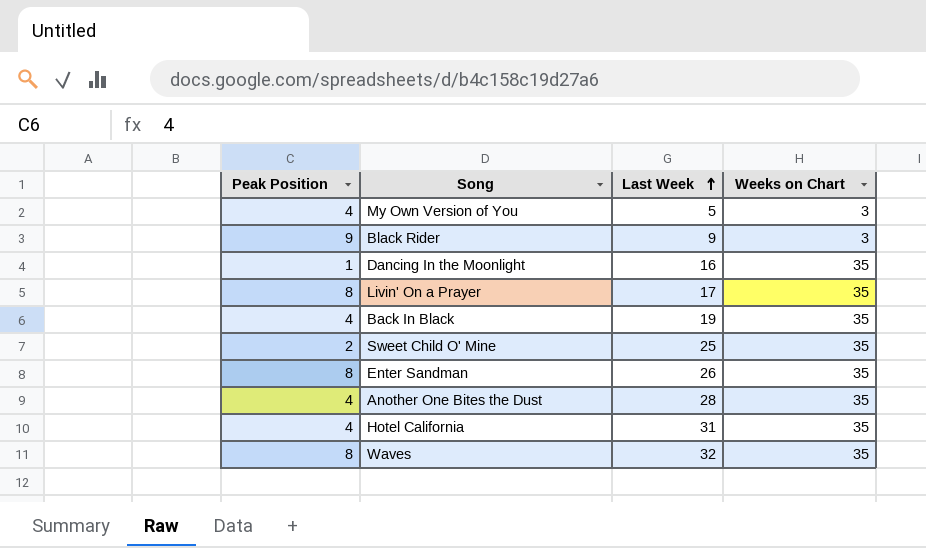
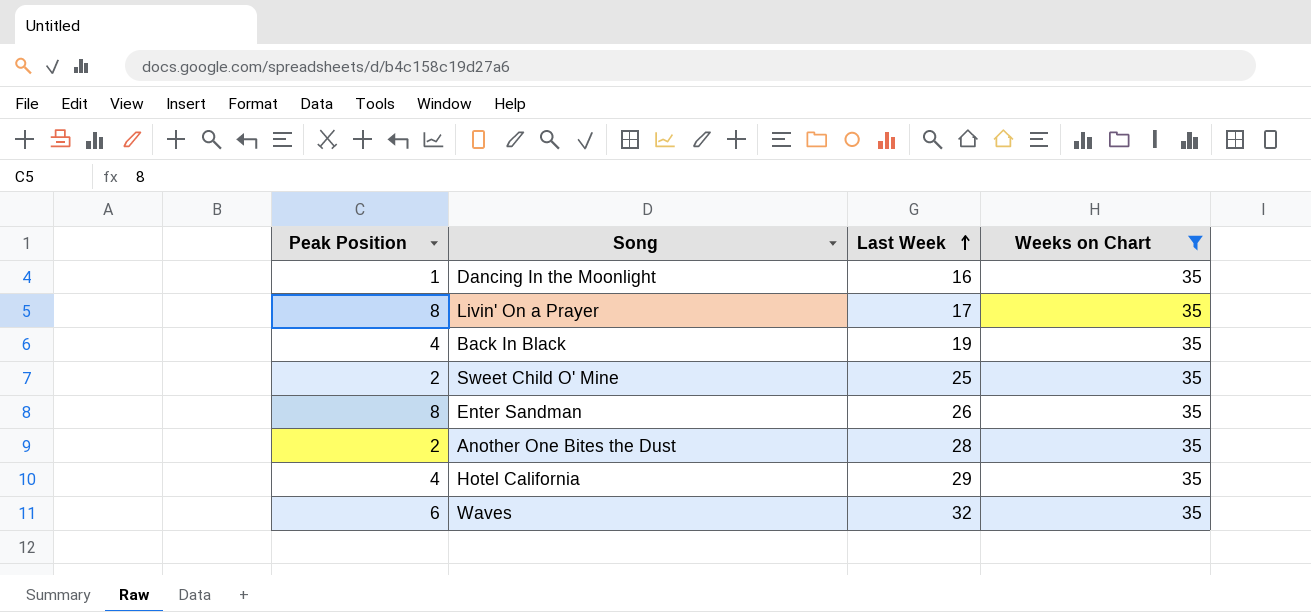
filter: none -> Weeks on Chart = 35
Another One Bites the Dust | Peak Position: 4 -> 2
Hotel California | Last Week: 31 -> 29
Waves | Peak Position: 8 -> 6

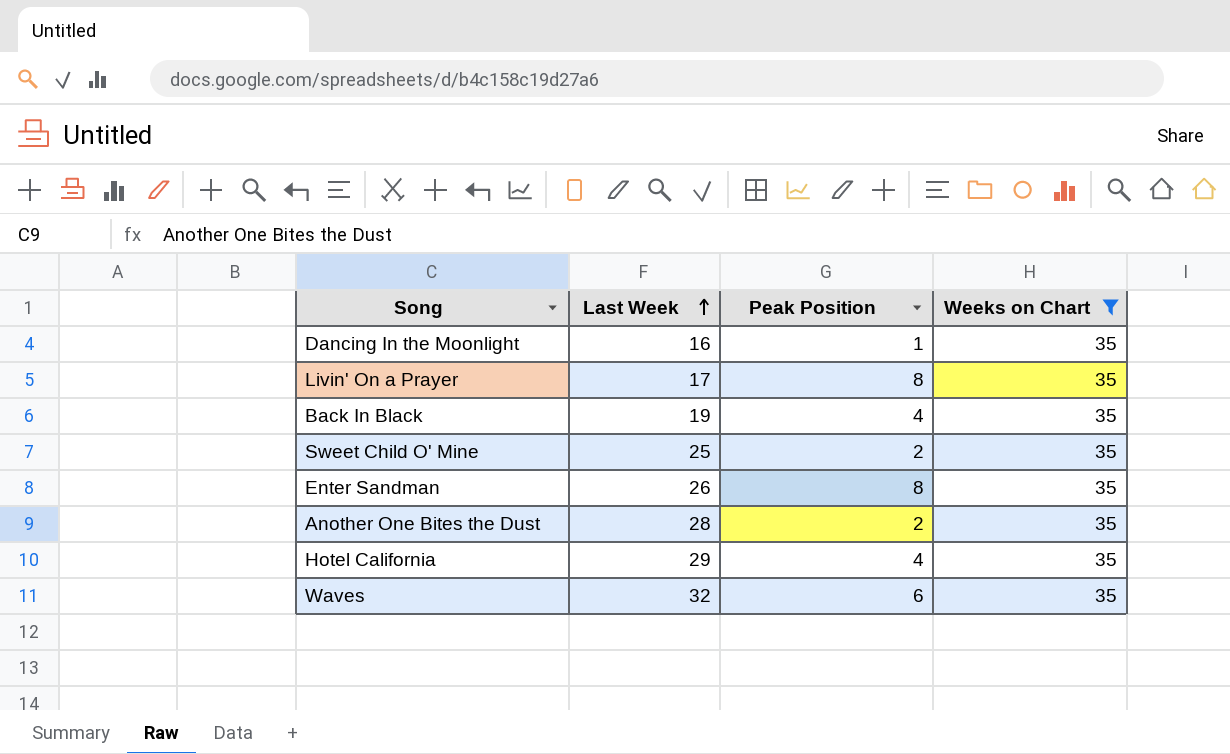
column Peak Position | position: 1 -> 3

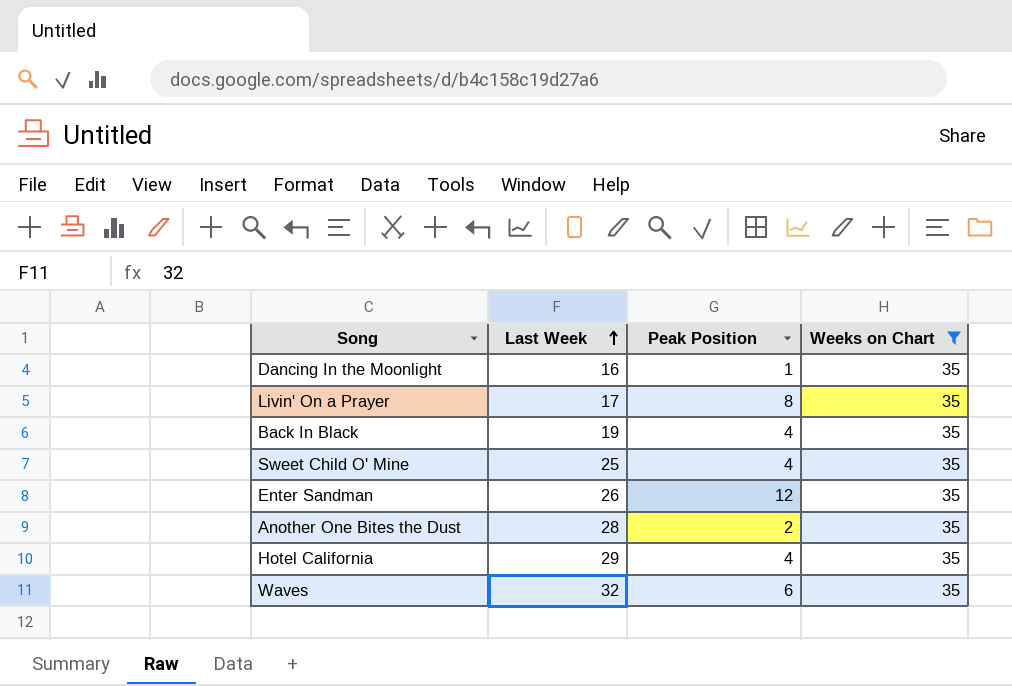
Sweet Child O' Mine | Peak Position: 2 -> 4
Enter Sandman | Peak Position: 8 -> 12

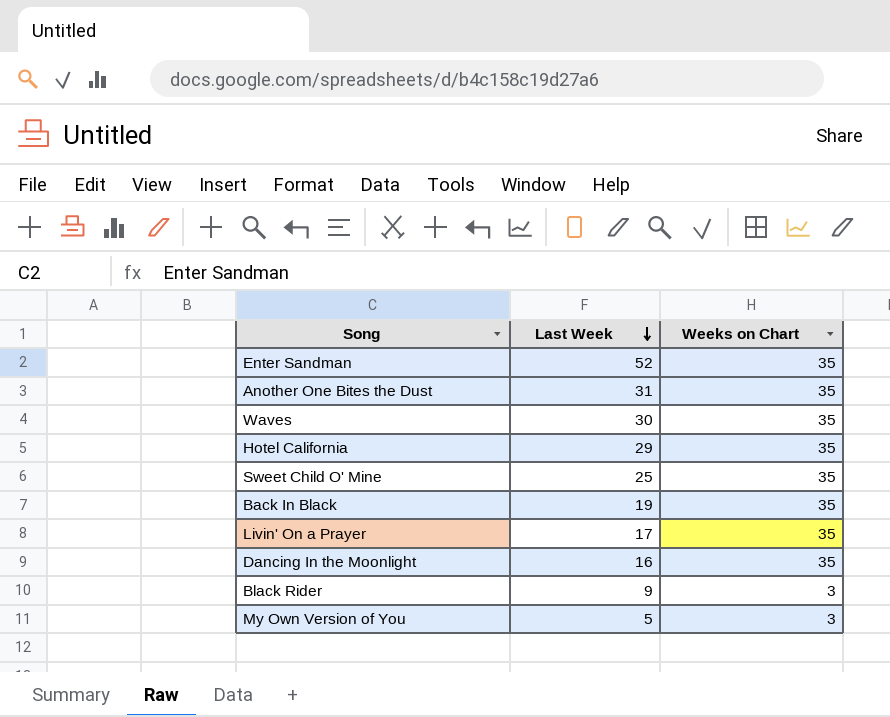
filter: Weeks on Chart = 35 -> none
row order: Last Week ascending -> Last Week descending
column Peak Position | position: 3 -> none
Enter Sandman | Last Week: 26 -> 52
Another One Bites the Dust | Last Week: 28 -> 31
Waves | Last Week: 32 -> 30

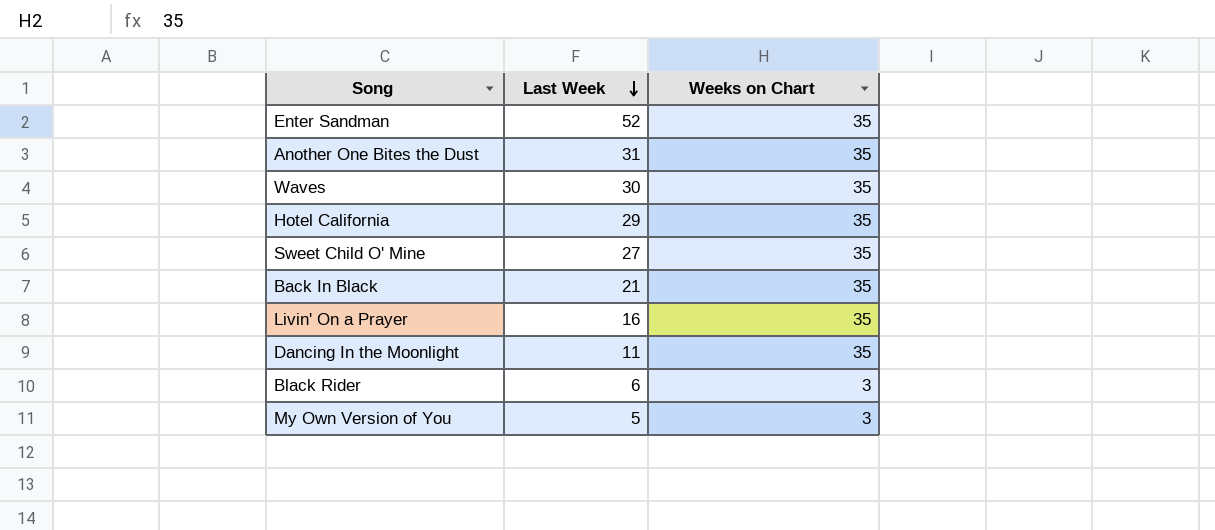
Sweet Child O' Mine | Last Week: 25 -> 27
Back In Black | Last Week: 19 -> 21
Livin' On a Prayer | Last Week: 17 -> 16
Dancing In the Moonlight | Last Week: 16 -> 11
Black Rider | Last Week: 9 -> 6

